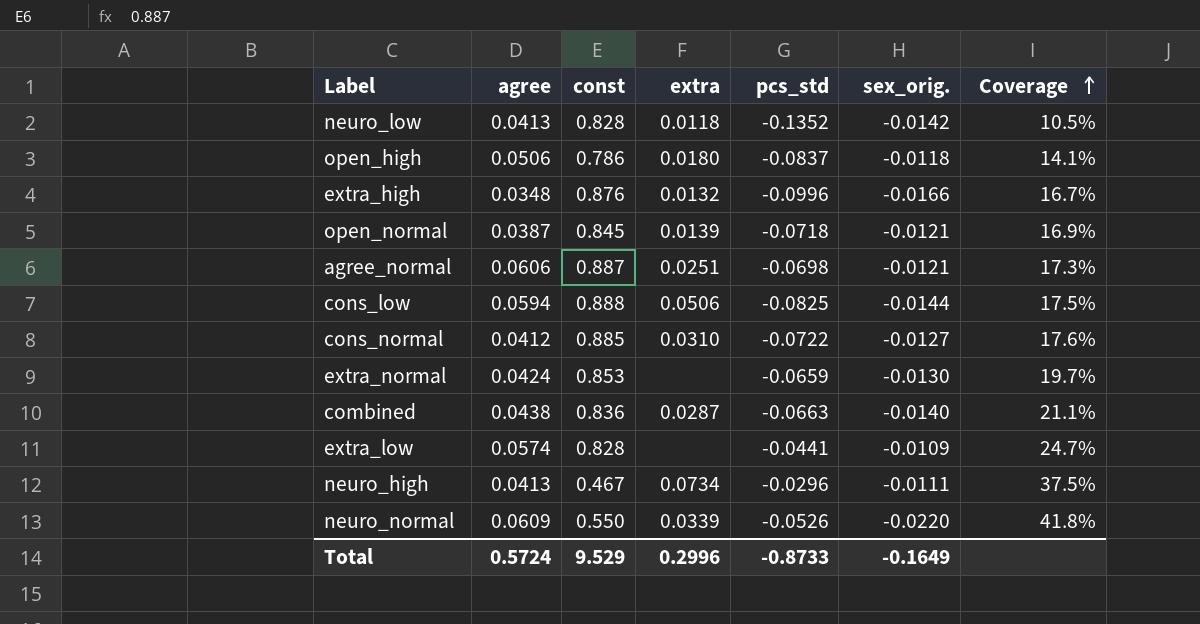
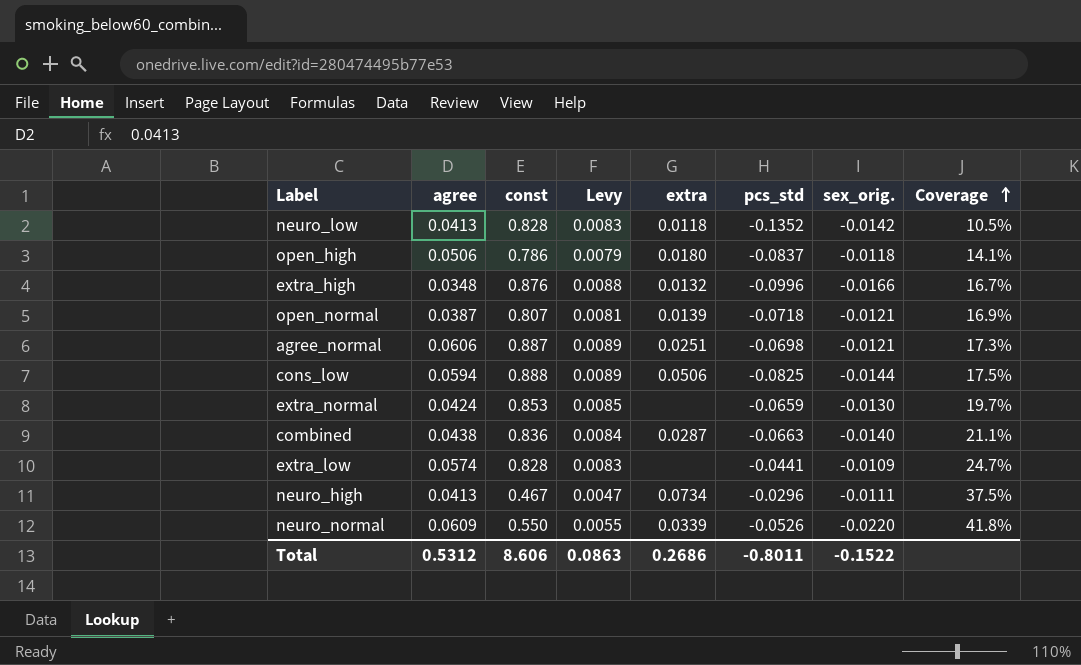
column Levy | formula: none -> [const] * 0.01
row cons_normal: 0.0412 | 0.885 | 0.0310 | -0.0722 | -0.0127 | 17.6% -> none
open_normal | const: 0.845 -> 0.807
Total | agree: 0.5724 -> 0.5312
Total | const: 9.529 -> 8.606
Total | extra: 0.2996 -> 0.2686
Total | pcs_std: -0.8733 -> -0.8011
Total | sex_orig.: -0.1649 -> -0.1522

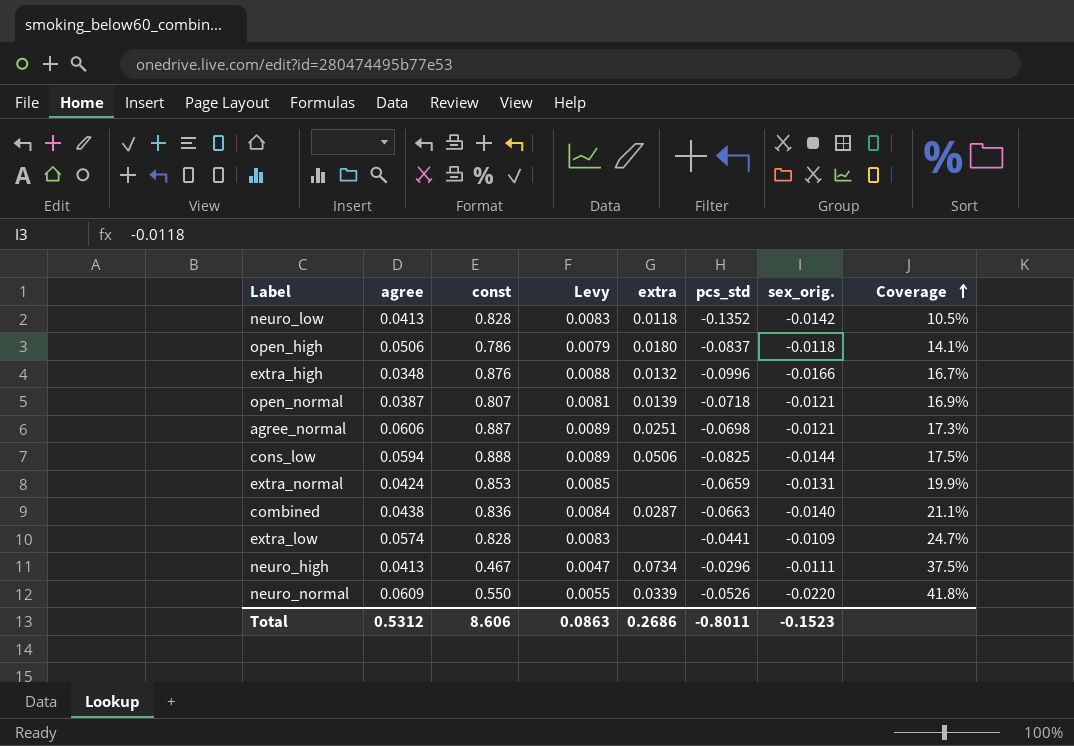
extra_normal | sex_orig.: -0.0130 -> -0.0131
extra_normal | Coverage: 19.7% -> 19.9%
Total | sex_orig.: -0.1522 -> -0.1523

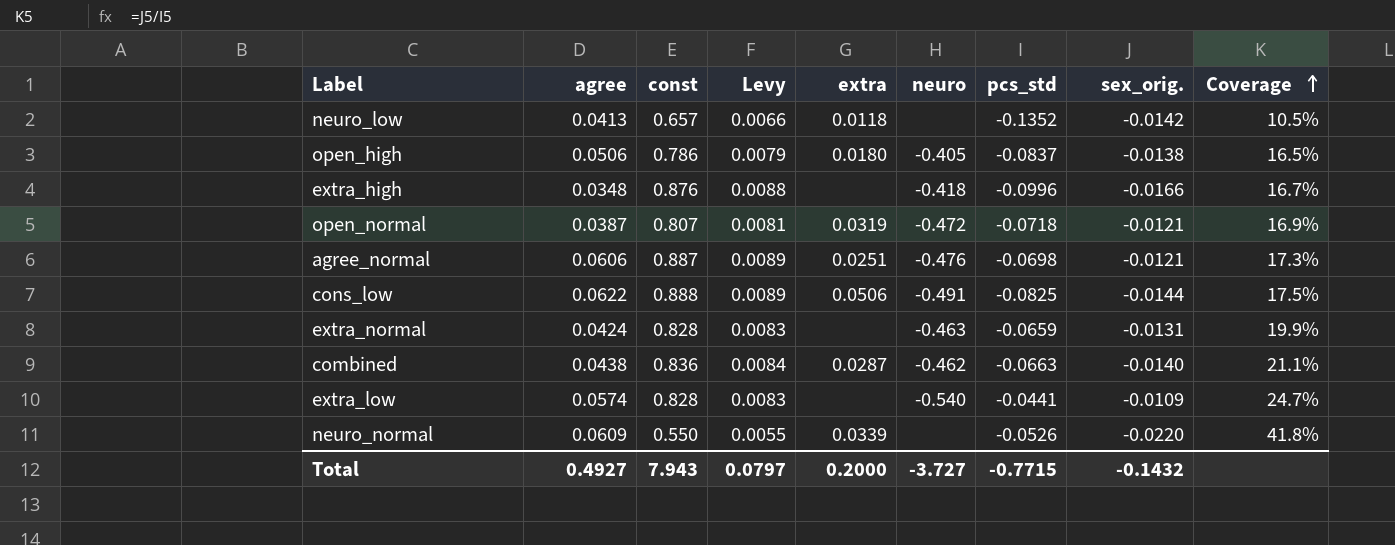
column neuro | position: none -> 6
row neuro_high: 0.0413 | 0.467 | 0.0047 | 0.0734 | -0.0296 | -0.0111 | 37.5% -> none
neuro_low | const: 0.828 -> 0.657
neuro_low | Levy: 0.0083 -> 0.0066
open_high | sex_orig.: -0.0118 -> -0.0138
open_high | Coverage: 14.1% -> 16.5%
extra_high | extra: 0.0132 -> none
open_normal | extra: 0.0139 -> 0.0319
cons_low | agree: 0.0594 -> 0.0622
extra_normal | const: 0.853 -> 0.828
extra_normal | Levy: 0.0085 -> 0.0083
Total | agree: 0.5312 -> 0.4927
Total | const: 8.606 -> 7.943
Total | Levy: 0.0863 -> 0.0797
Total | extra: 0.2686 -> 0.2000
Total | pcs_std: -0.8011 -> -0.7715
Total | sex_orig.: -0.1523 -> -0.1432

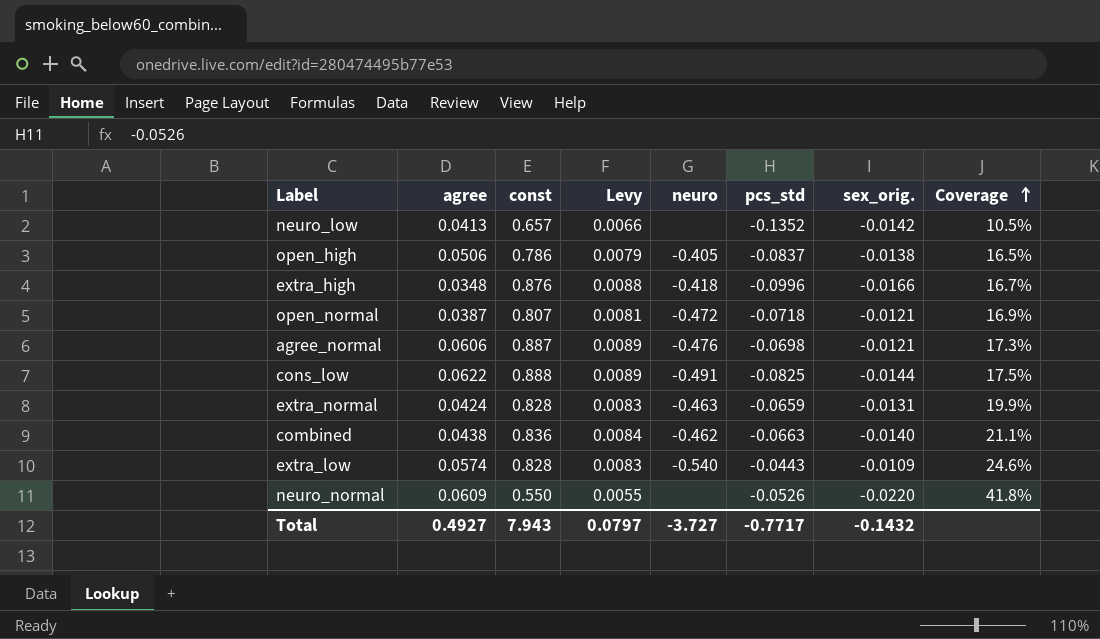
column extra | position: 5 -> none
extra_low | pcs_std: -0.0441 -> -0.0443
extra_low | Coverage: 24.7% -> 24.6%
Total | pcs_std: -0.7715 -> -0.7717

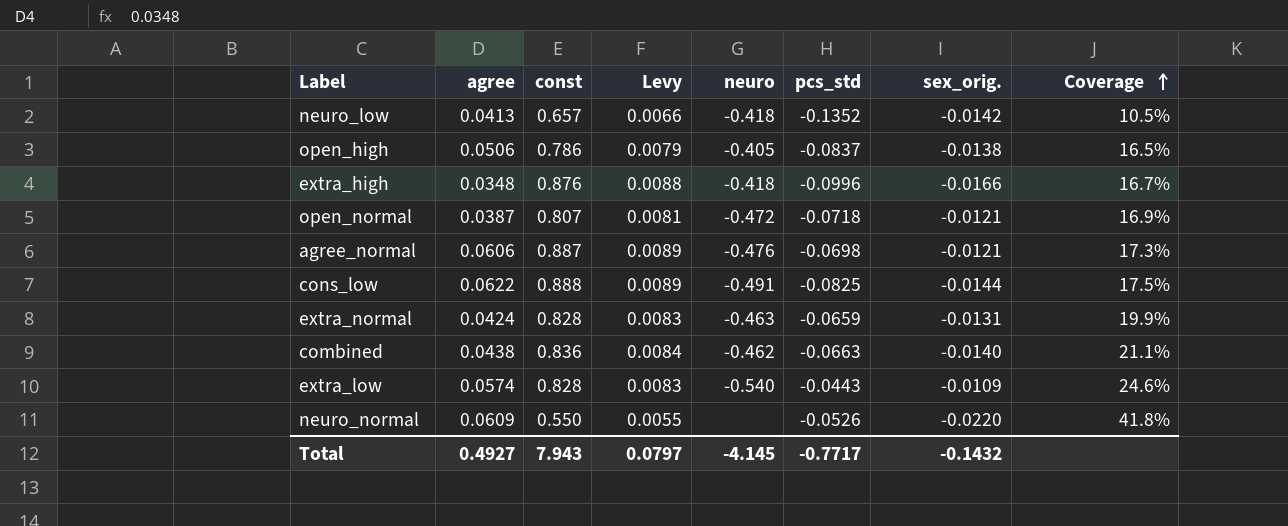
neuro_low | neuro: none -> -0.418
Total | neuro: -3.727 -> -4.145

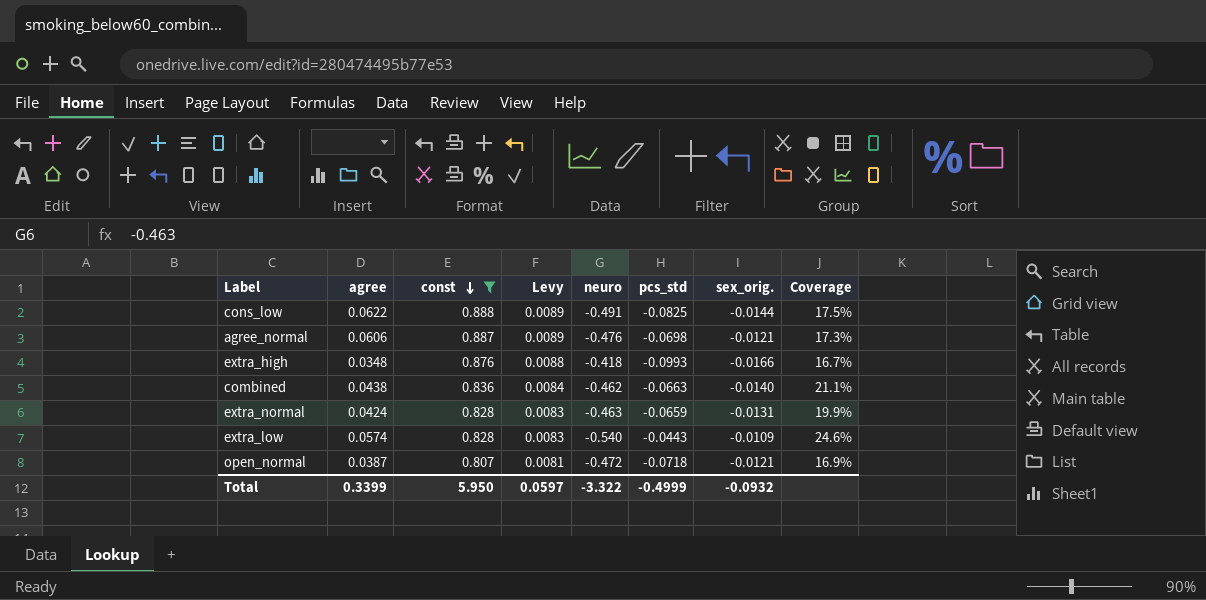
filter: none -> const >= 0.807
row order: Coverage ascending -> const descending
extra_high | pcs_std: -0.0996 -> -0.0993
Total | agree: 0.4927 -> 0.3399
Total | const: 7.943 -> 5.950
Total | Levy: 0.0797 -> 0.0597
Total | neuro: -4.145 -> -3.322
Total | pcs_std: -0.7717 -> -0.4999
Total | sex_orig.: -0.1432 -> -0.0932

